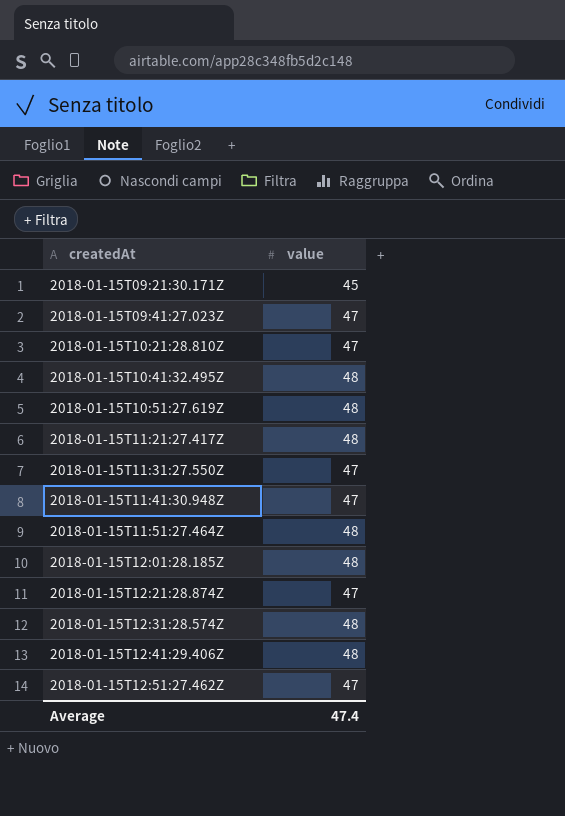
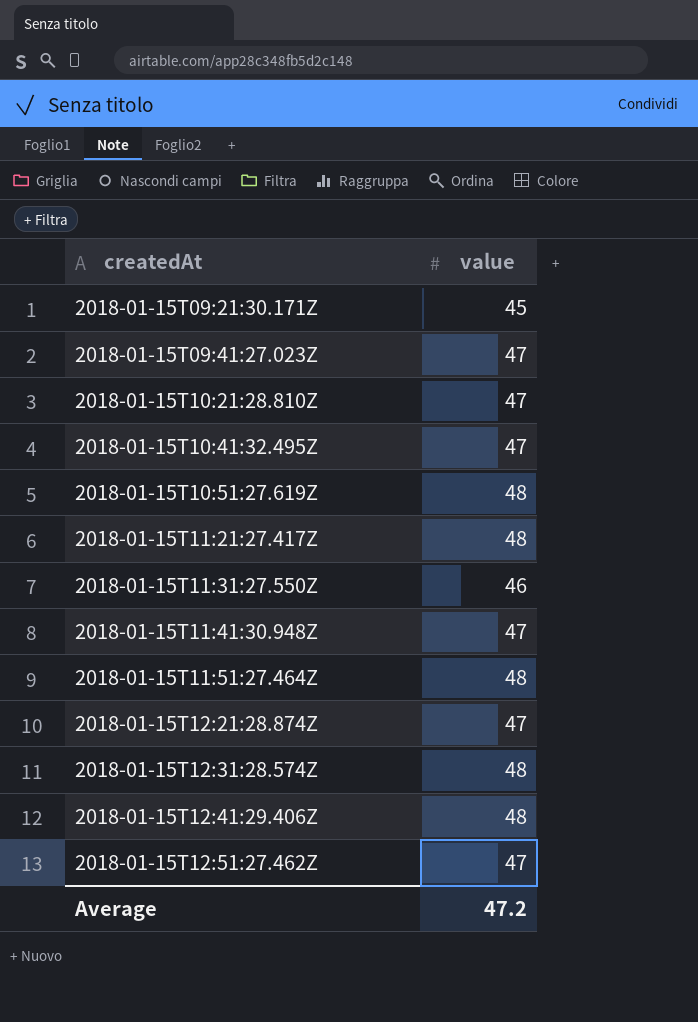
row 2018-01-15T12:01:28.185Z: 48 -> none
2018-01-15T10:41:32.495Z | value: 48 -> 47
2018-01-15T11:31:27.550Z | value: 47 -> 46
Average | value: 47.4 -> 47.2

